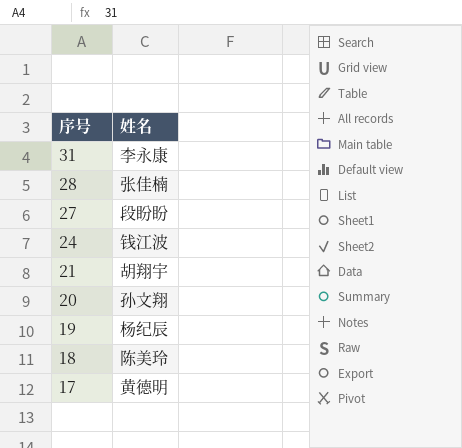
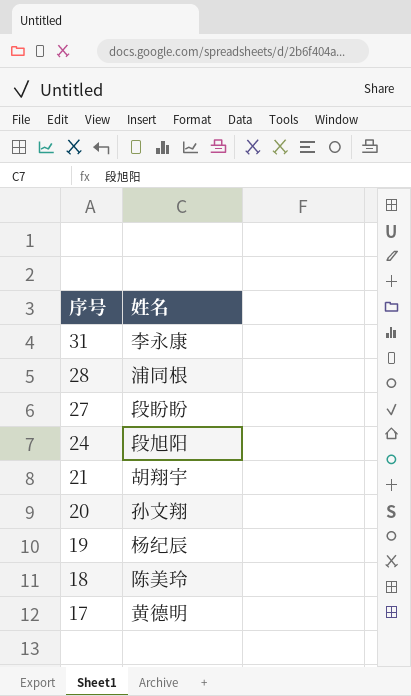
28 | 姓名: 张佳楠 -> 浦同根
24 | 姓名: 钱江波 -> 段旭阳

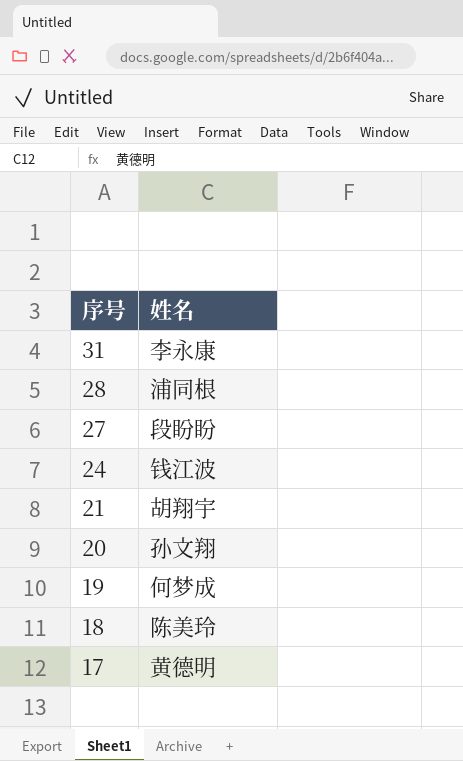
24 | 姓名: 段旭阳 -> 钱江波
19 | 姓名: 杨纪辰 -> 何梦成

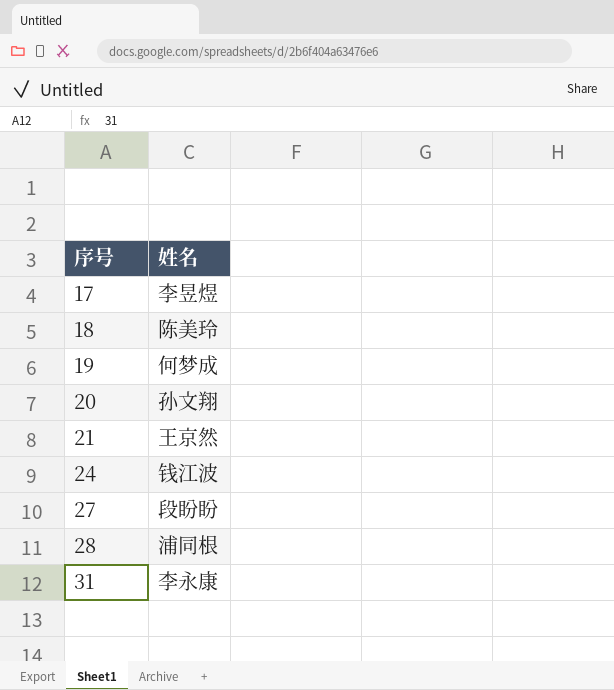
row order: 序号 descending -> 序号 ascending
17 | 姓名: 黄德明 -> 李昱煜
21 | 姓名: 胡翔宇 -> 王京然

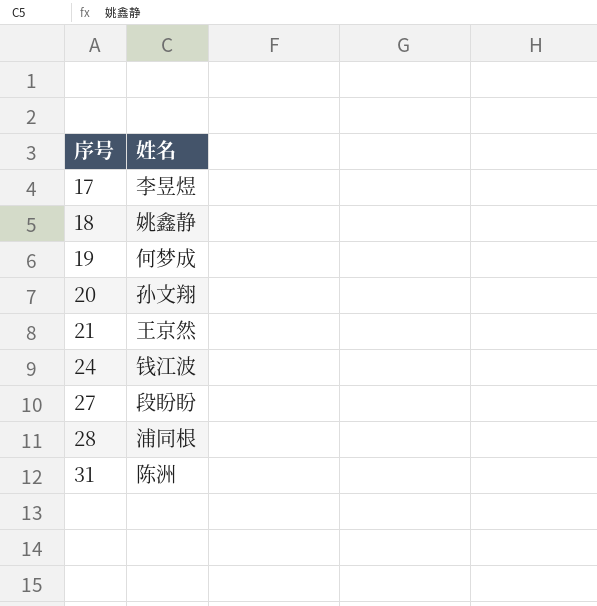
18 | 姓名: 陈美玲 -> 姚鑫静
31 | 姓名: 李永康 -> 陈洲

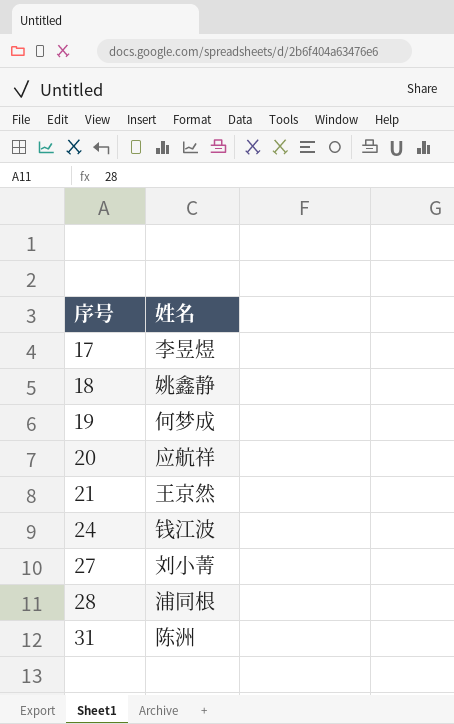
20 | 姓名: 孙文翔 -> 应航祥
27 | 姓名: 段盼盼 -> 刘小菁

